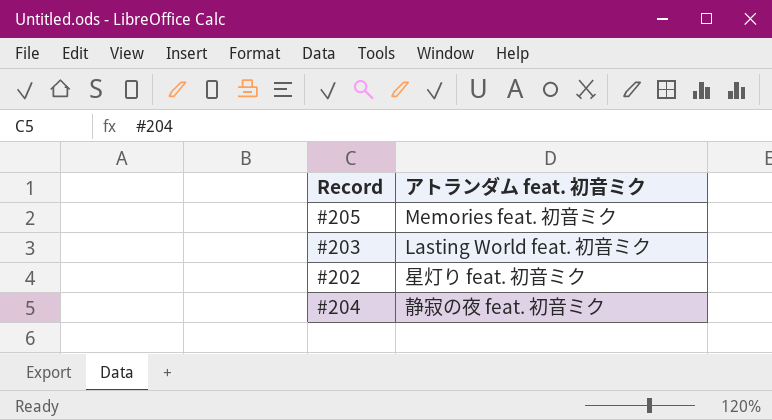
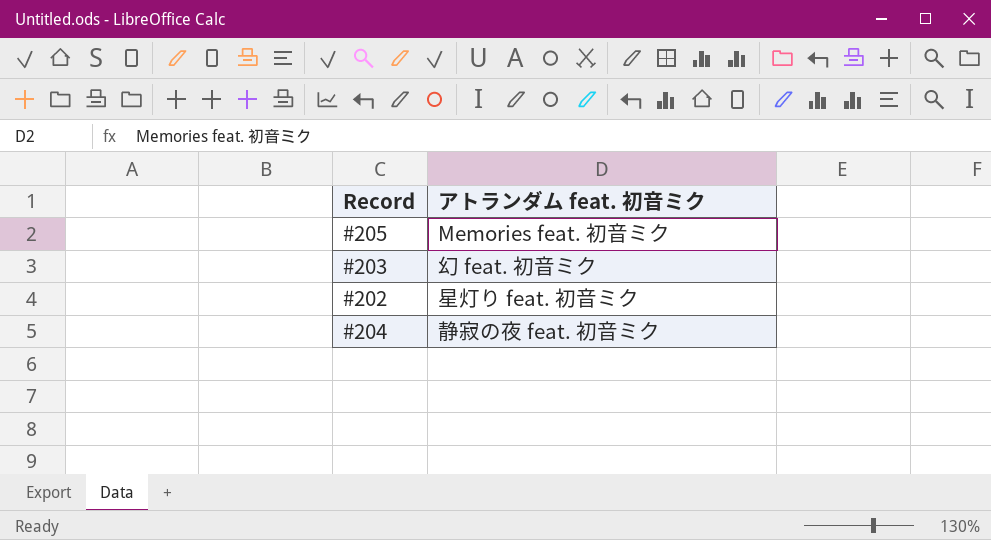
#203 | アトランダム feat. 初音ミク: Lasting World feat. 初音ミク -> 幻 feat. 初音ミク

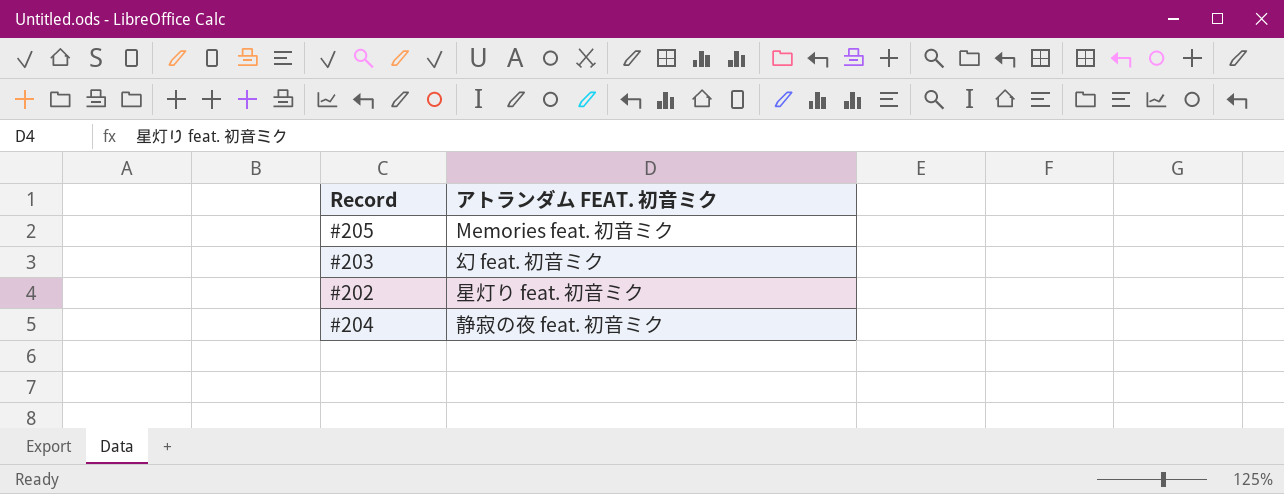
column name: アトランダム feat. 初音ミク -> アトランダム FEAT. 初音ミク

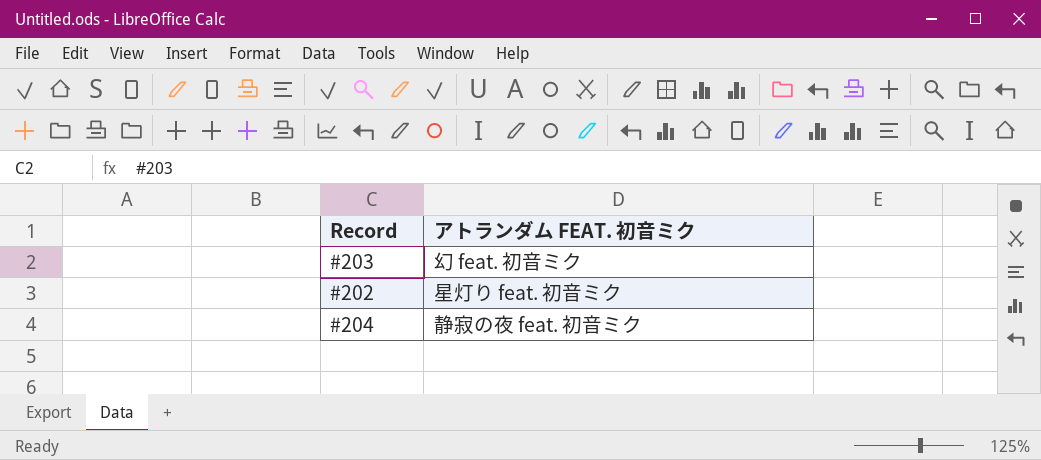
row #205: Memories feat. 初音ミク -> none

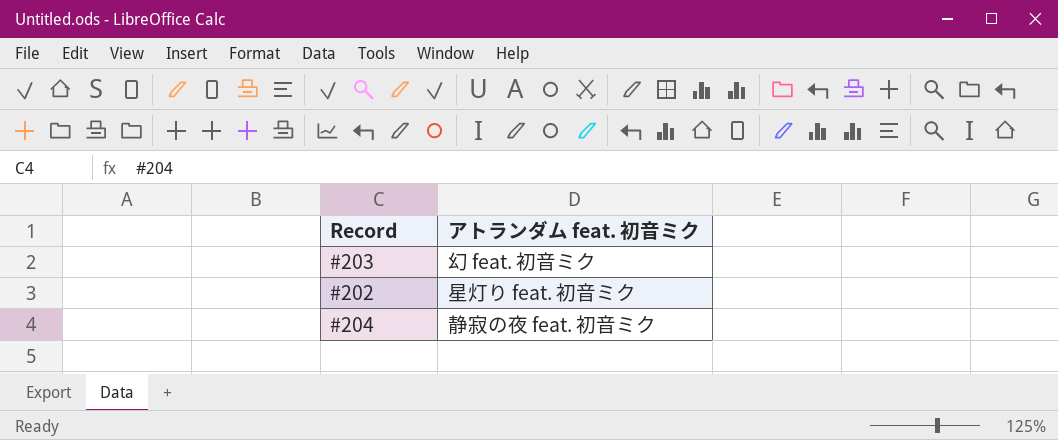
column name: アトランダム FEAT. 初音ミク -> アトランダム feat. 初音ミク

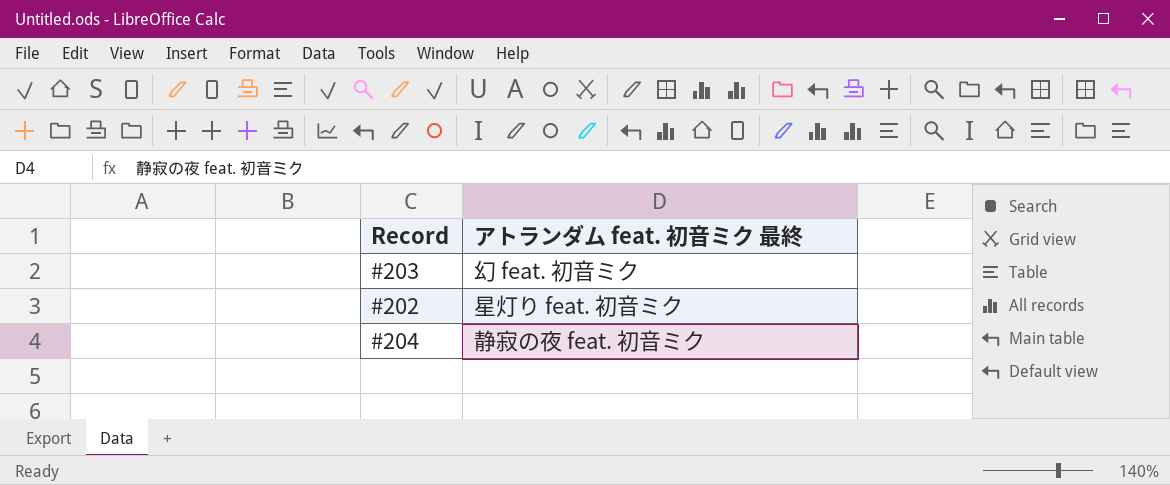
column name: アトランダム feat. 初音ミク -> アトランダム feat. 初音ミク 最終

